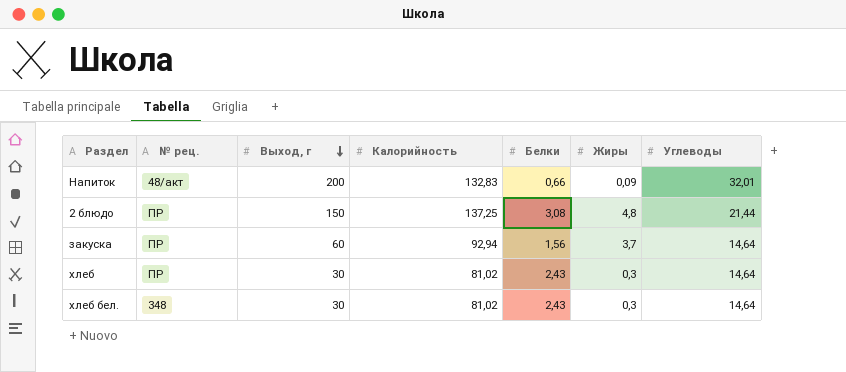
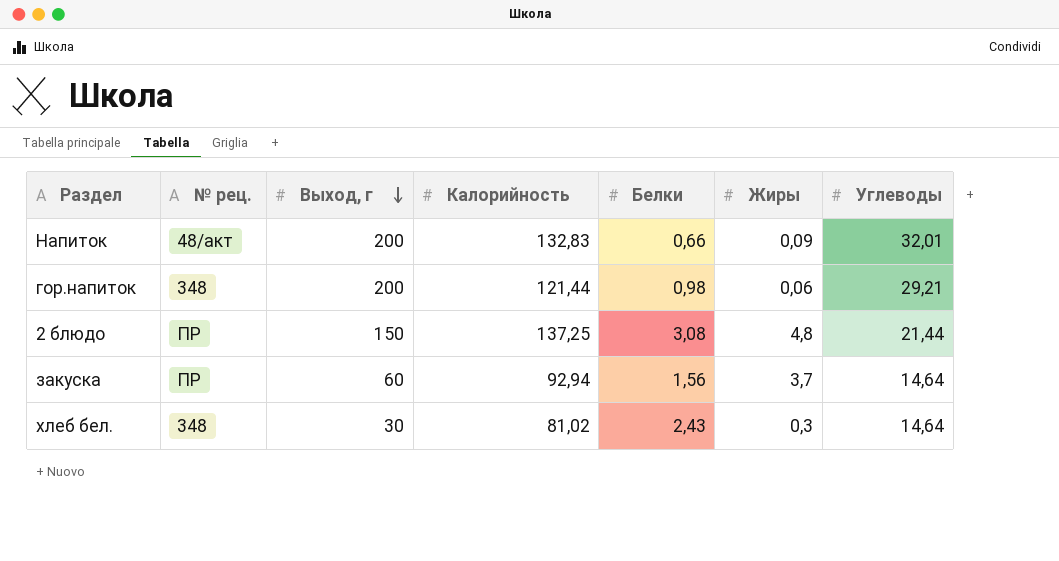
row хлеб: ПР | 30 | 81,02 | 2,43 | 0,3 | 14,64 -> none
row гор.напиток: none -> 348 | 200 | 121,44 | 0,98 | 0,06 | 29,21

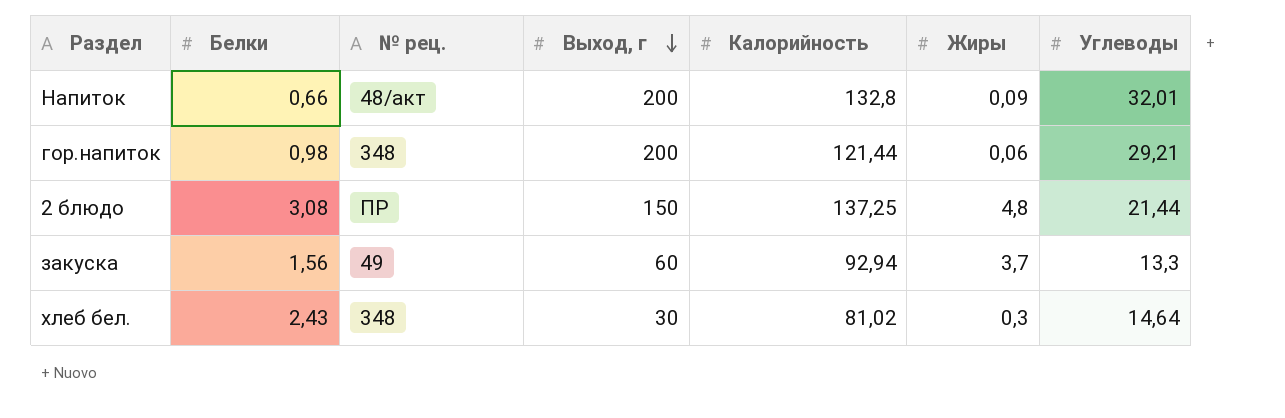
column Белки | position: 5 -> 2
Напиток | Калорийность: 132,83 -> 132,8
закуска | № рец.: ПР -> 49
закуска | Углеводы: 14,64 -> 13,3

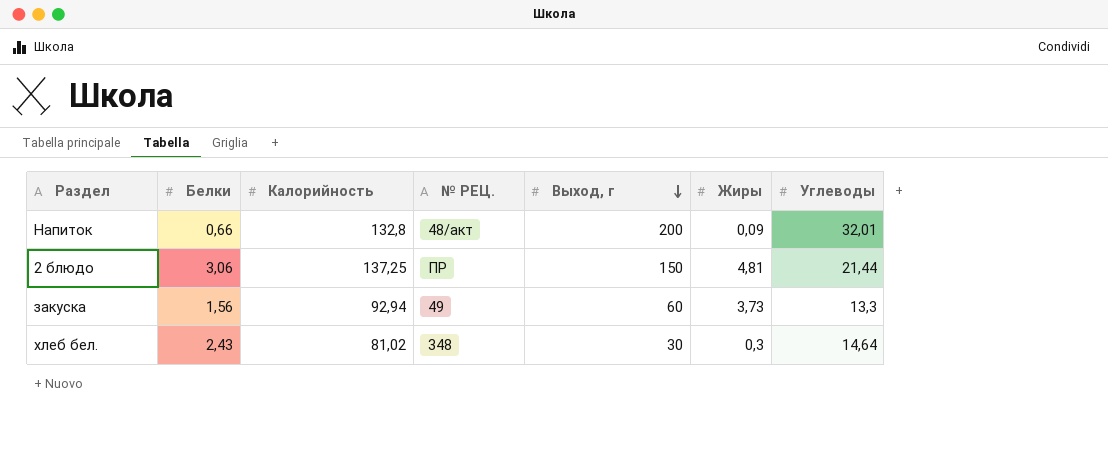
column Калорийность | position: 5 -> 3
column name: № рец. -> № РЕЦ.
row гор.напиток: 0,98 | 348 | 200 | 121,44 | 0,06 | 29,21 -> none
2 блюдо | Белки: 3,08 -> 3,06
2 блюдо | Жиры: 4,8 -> 4,81
закуска | Жиры: 3,7 -> 3,73

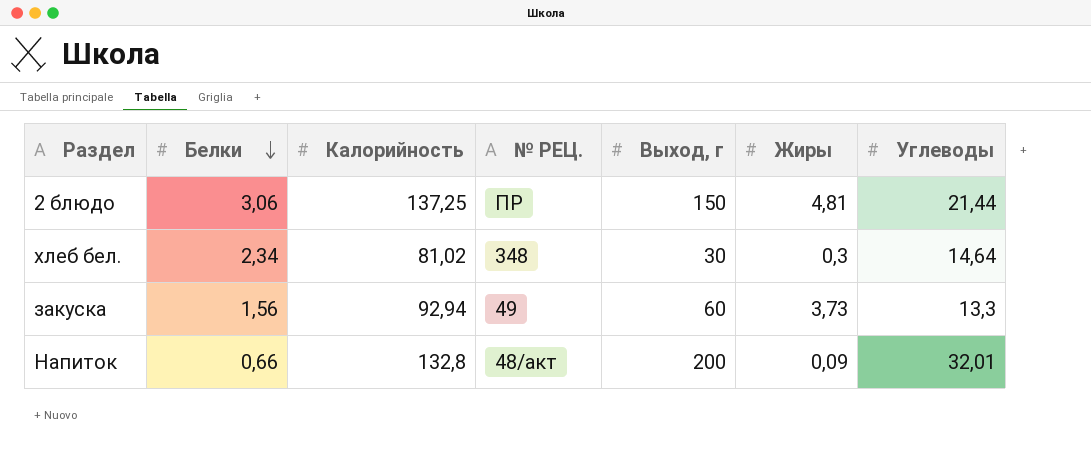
row order: Выход, г descending -> Белки descending
хлеб бел. | Белки: 2,43 -> 2,34

